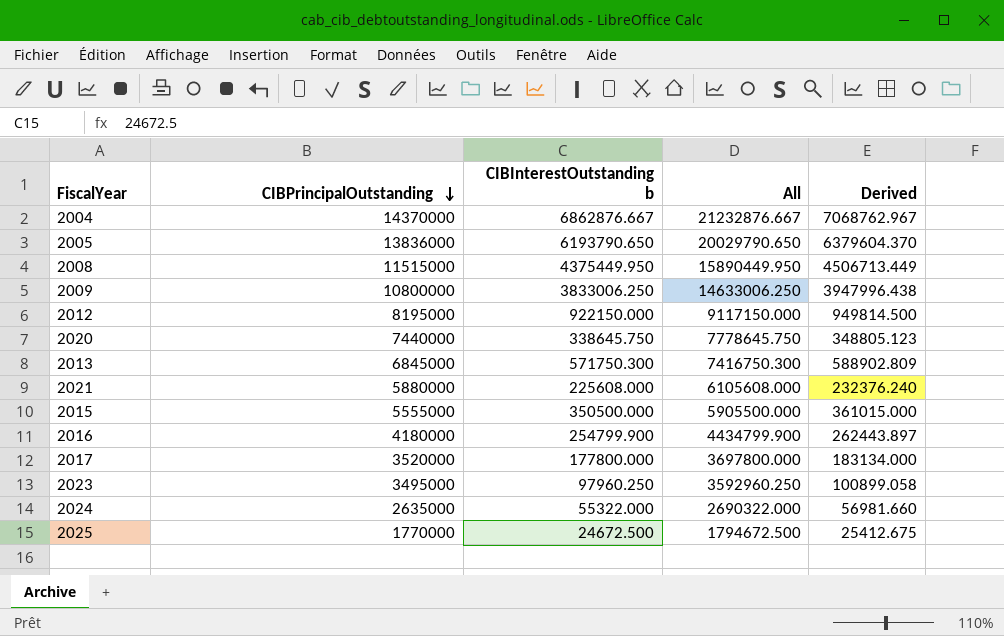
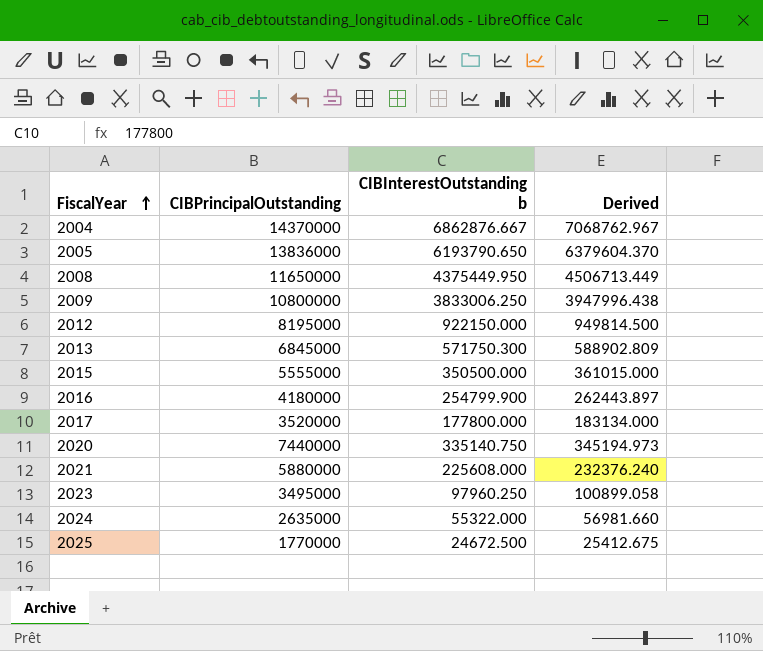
row order: CIBPrincipalOutstanding descending -> FiscalYear ascending
column All | formula: [CIBPrincipalOutstanding] + [CIBInterestOutstanding b] -> none
2008 | CIBPrincipalOutstanding: 11515000 -> 11650000
2020 | CIBInterestOutstanding b: 338645.750 -> 335140.750
2020 | Derived: 348805.123 -> 345194.973

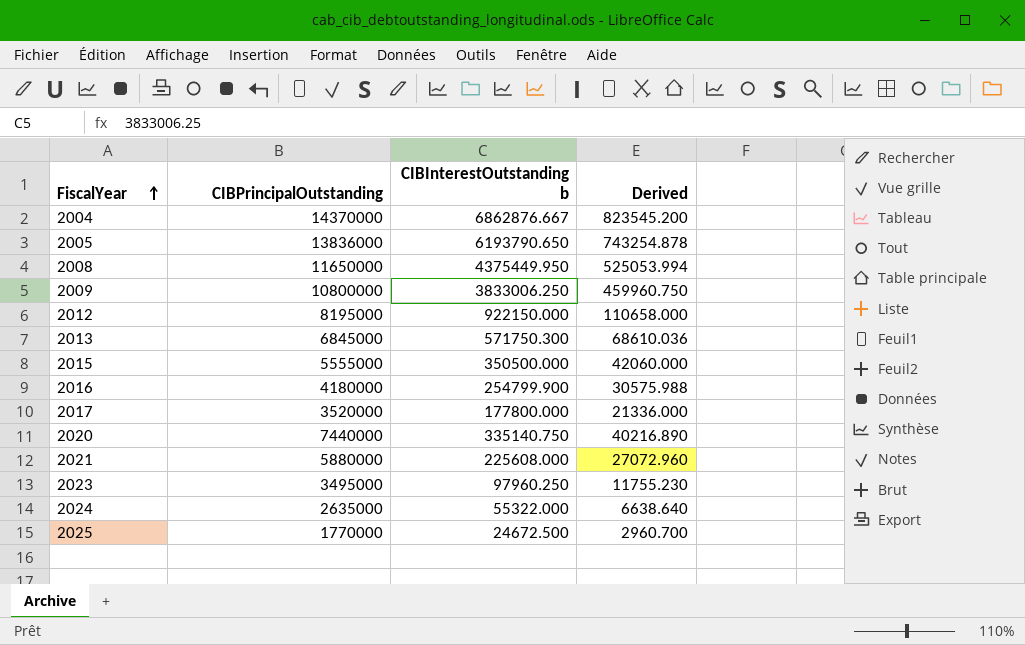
column Derived | formula: [CIBInterestOutstanding b] * 1.03 -> [CIBInterestOutstanding b] * 0.12

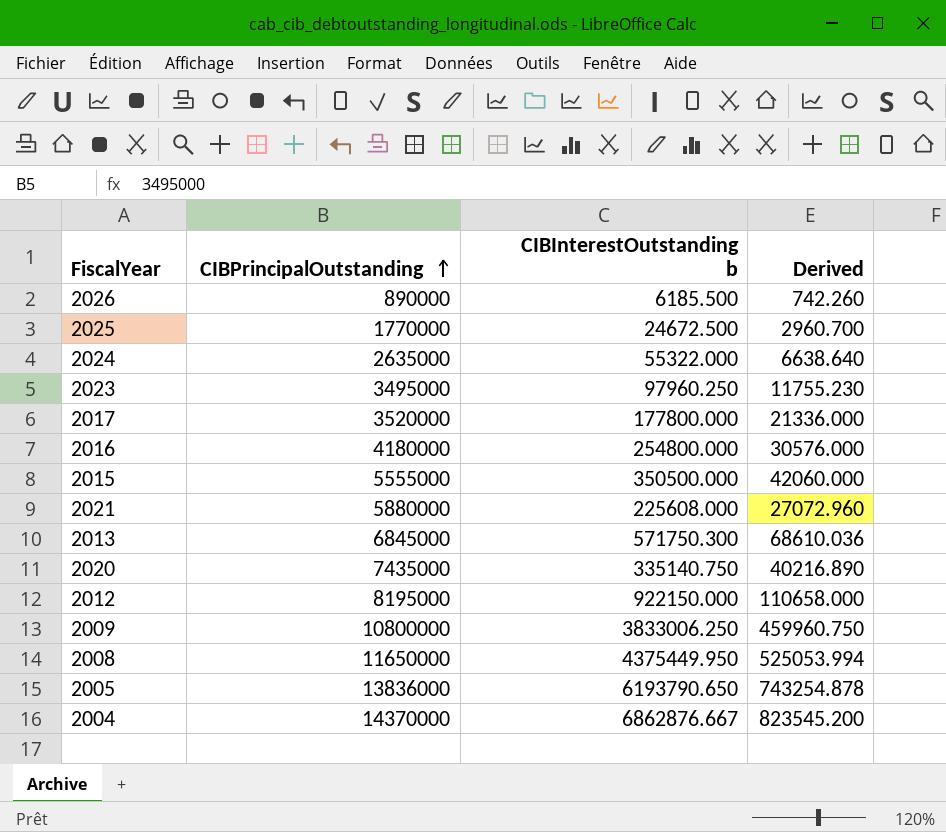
row order: FiscalYear ascending -> CIBPrincipalOutstanding ascending
row 2026: none -> 890000 | 6185.500 | 742.260
2016 | CIBInterestOutstanding b: 254799.900 -> 254800.000
2016 | Derived: 30575.988 -> 30576.000
2020 | CIBPrincipalOutstanding: 7440000 -> 7435000

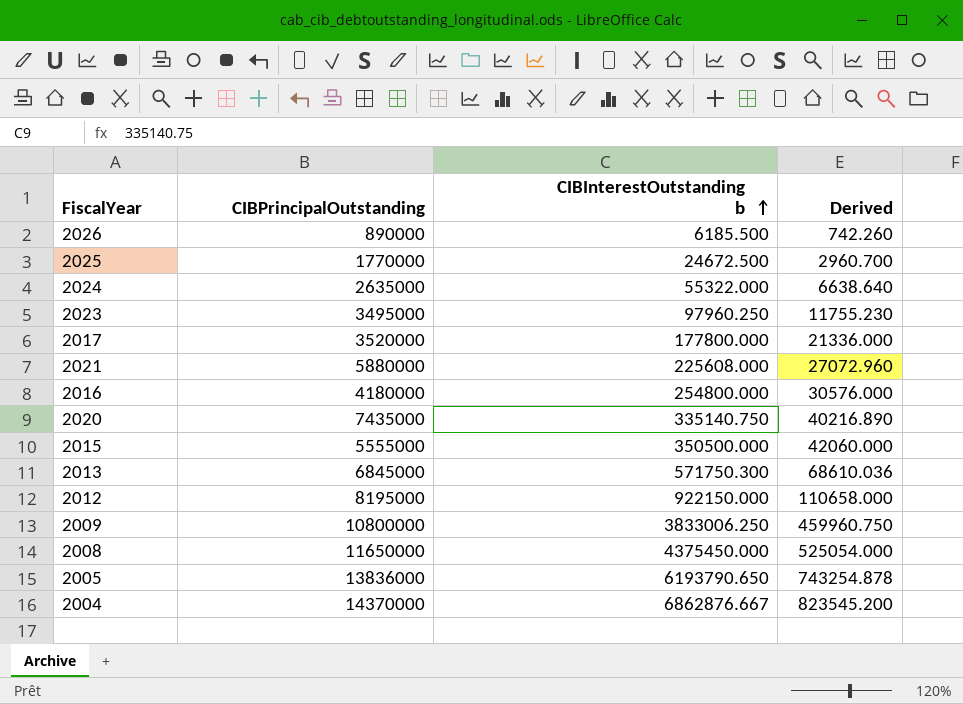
row order: CIBPrincipalOutstanding ascending -> CIBInterestOutstanding b ascending
2008 | CIBInterestOutstanding b: 4375449.950 -> 4375450.000
2008 | Derived: 525053.994 -> 525054.000

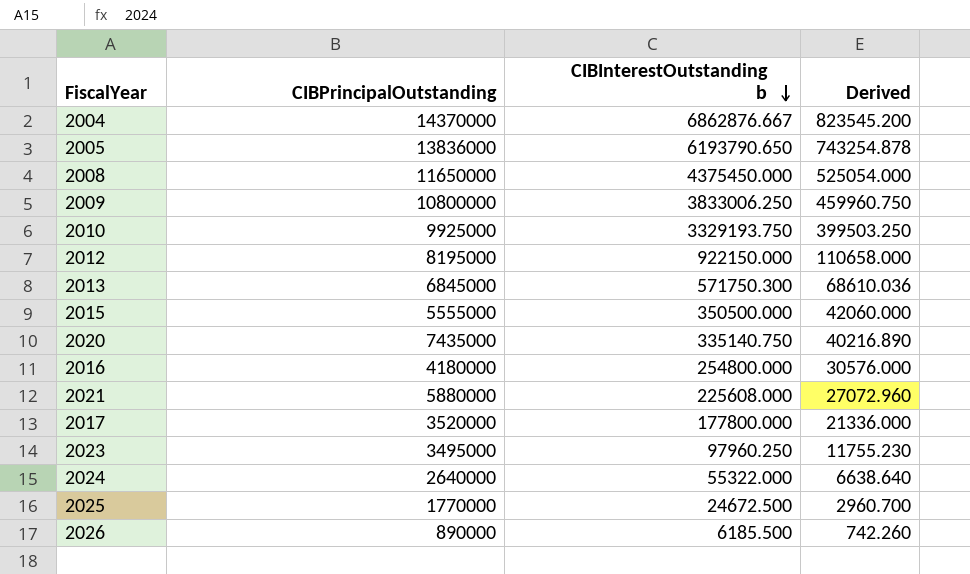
row order: CIBInterestOutstanding b ascending -> CIBInterestOutstanding b descending
row 2010: none -> 9925000 | 3329193.750 | 399503.250
2024 | CIBPrincipalOutstanding: 2635000 -> 2640000

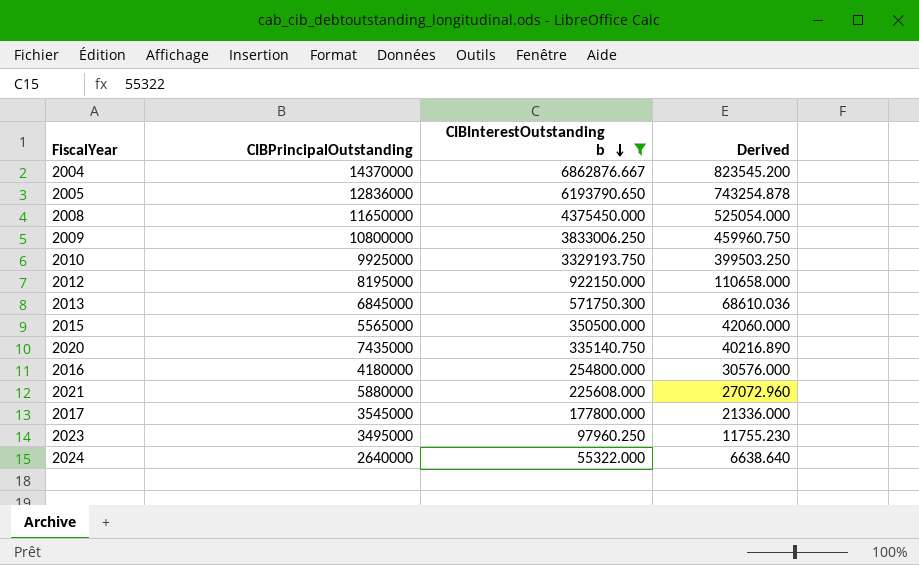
filter: none -> CIBInterestOutstanding b >= 55322.000
2005 | CIBPrincipalOutstanding: 13836000 -> 12836000
2015 | CIBPrincipalOutstanding: 5555000 -> 5565000
2017 | CIBPrincipalOutstanding: 3520000 -> 3545000

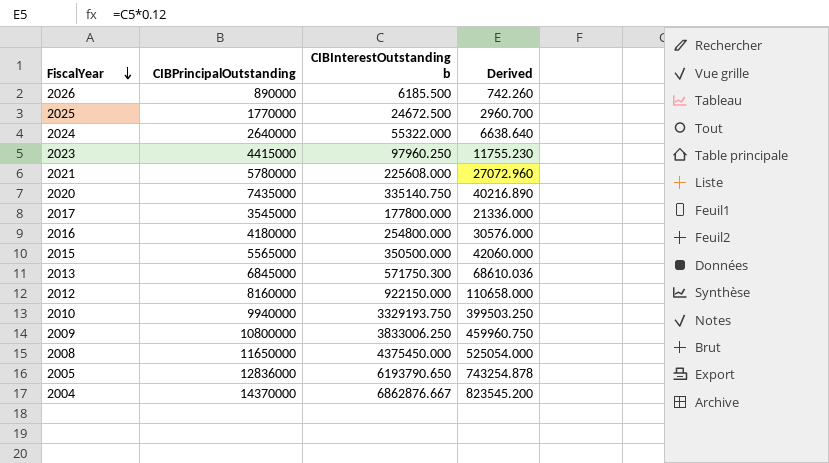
filter: CIBInterestOutstanding b >= 55322.000 -> none
row order: CIBInterestOutstanding b descending -> FiscalYear descending
2023 | CIBPrincipalOutstanding: 3495000 -> 4415000
2021 | CIBPrincipalOutstanding: 5880000 -> 5780000
2012 | CIBPrincipalOutstanding: 8195000 -> 8160000
2010 | CIBPrincipalOutstanding: 9925000 -> 9940000

